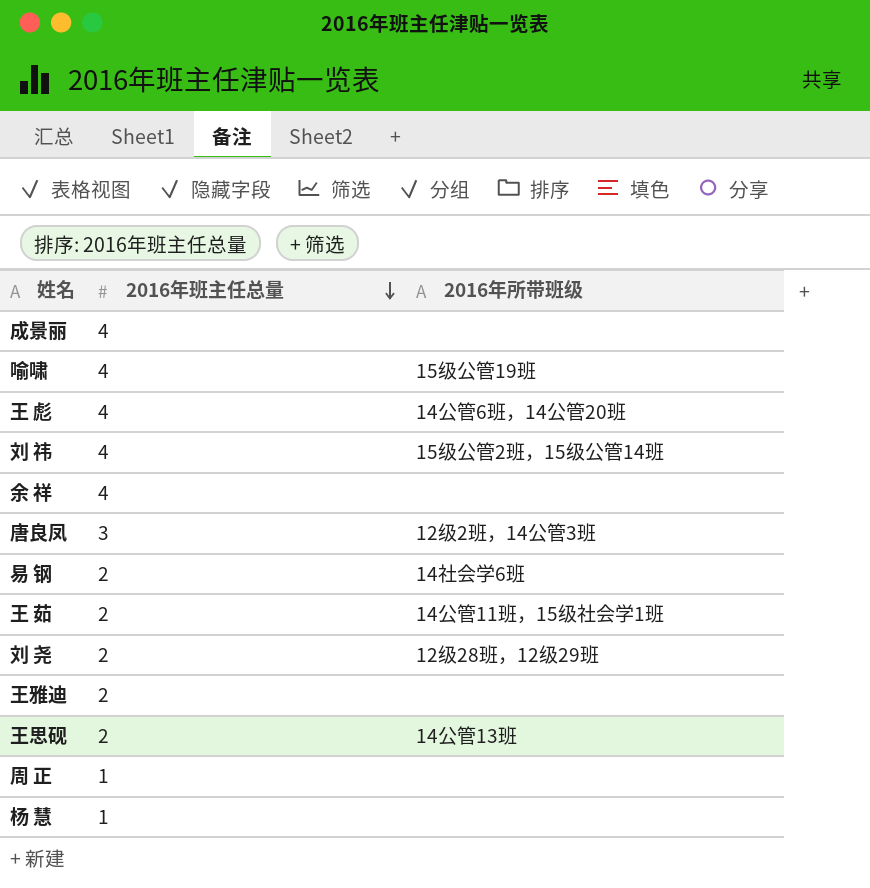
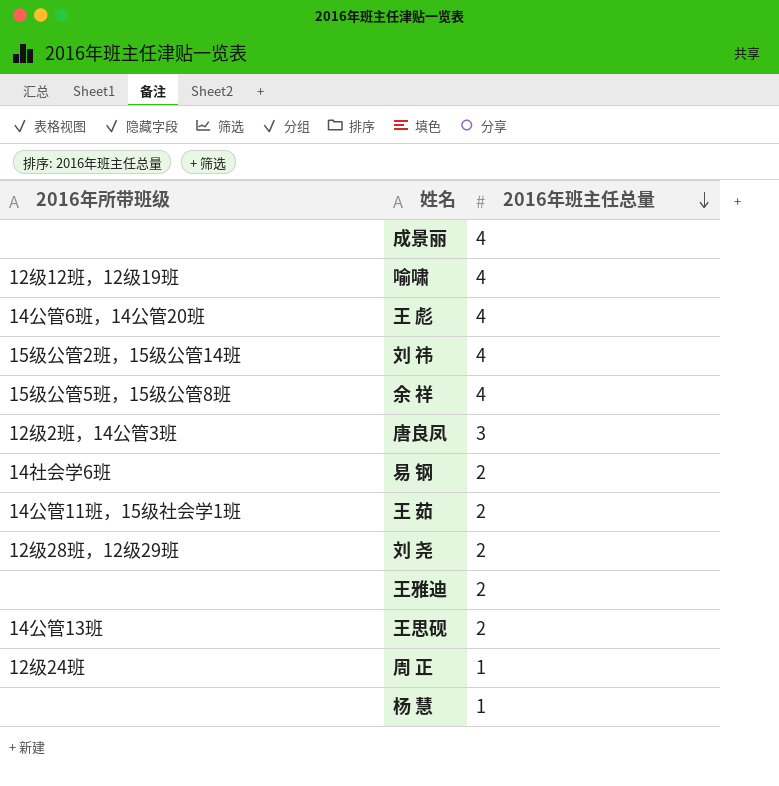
column 2016年所带班级 | position: 3 -> 1
喻啸 | 2016年所带班级: 15级公管19班 -> 12级12班，12级19班
余 祥 | 2016年所带班级: none -> 15级公管5班，15级公管8班
周 正 | 2016年所带班级: none -> 12级24班

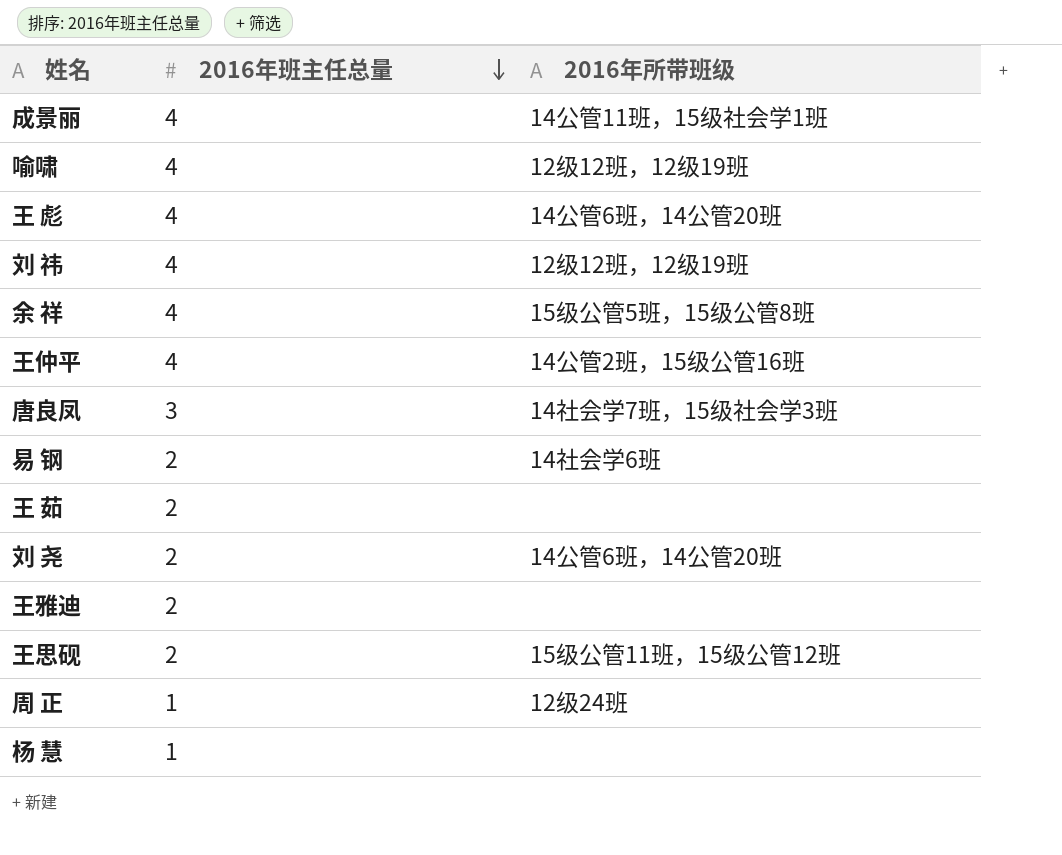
column 2016年所带班级 | position: 1 -> 3
成景丽 | 2016年所带班级: none -> 14公管11班，15级社会学1班
刘 祎 | 2016年所带班级: 15级公管2班，15级公管14班 -> 12级12班，12级19班
row 王仲平: none -> 4 | 14公管2班，15级公管16班
唐良凤 | 2016年所带班级: 12级2班，14公管3班 -> 14社会学7班，15级社会学3班
王 茹 | 2016年所带班级: 14公管11班，15级社会学1班 -> none
刘 尧 | 2016年所带班级: 12级28班，12级29班 -> 14公管6班，14公管20班
王思砚 | 2016年所带班级: 14公管13班 -> 15级公管11班，15级公管12班

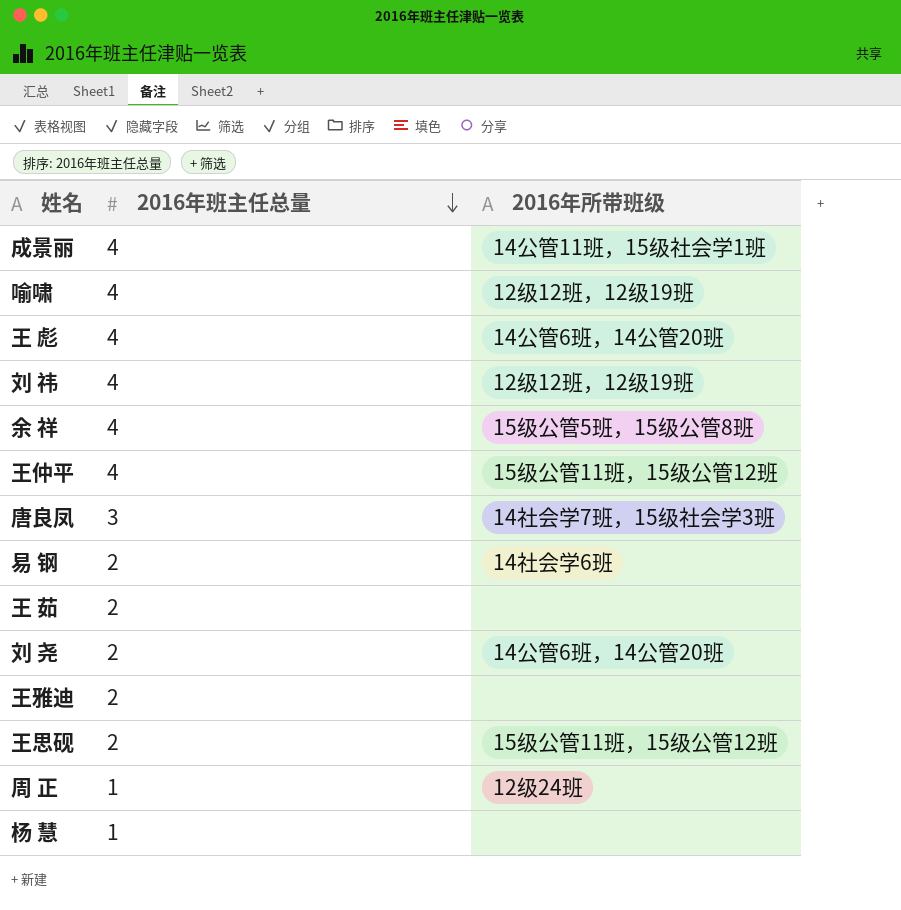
王仲平 | 2016年所带班级: 14公管2班，15级公管16班 -> 15级公管11班，15级公管12班

